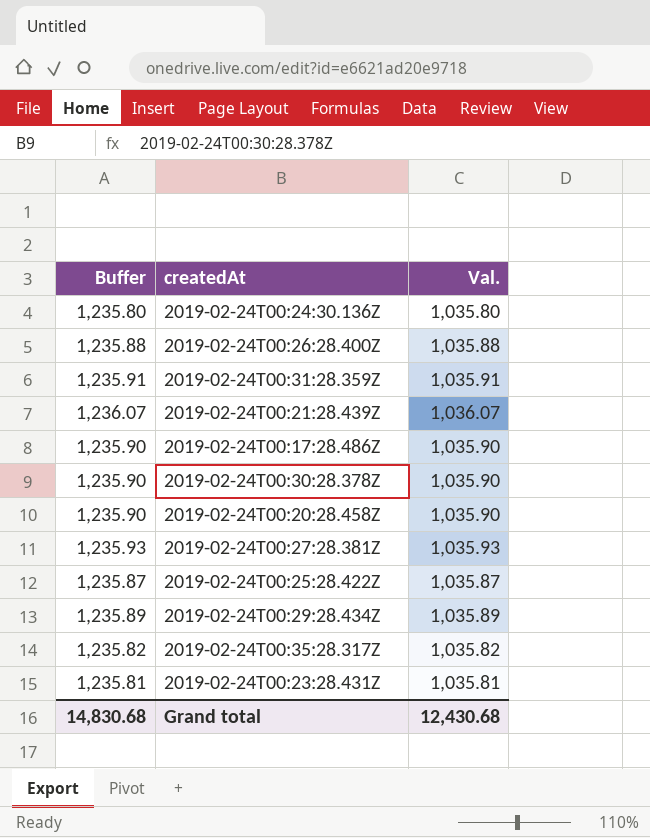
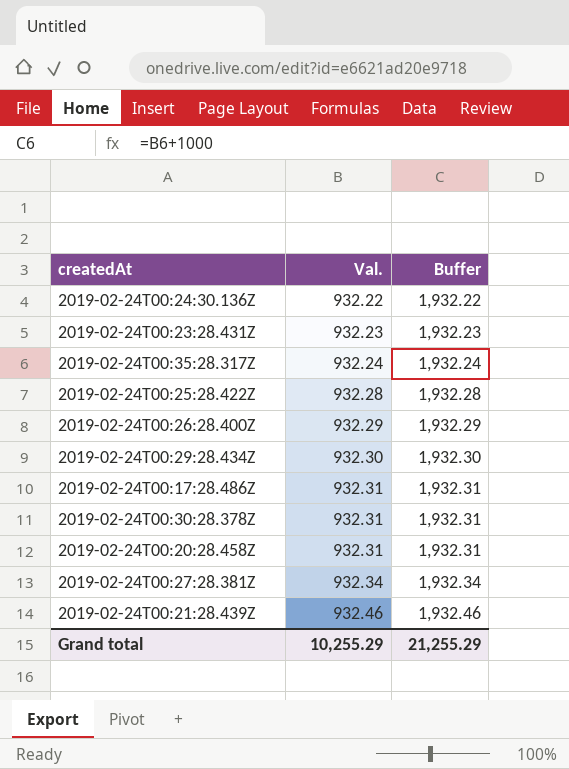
row order: none -> Val. ascending
column Buffer | formula: [Val.] + 200 -> [Val.] + 1000
column Buffer | position: 1 -> 3
row 2019-02-24T00:31:28.359Z: 1,235.91 | 1,035.91 -> none
2019-02-24T00:24:30.136Z | Val.: 1,035.80 -> 932.22
2019-02-24T00:23:28.431Z | Val.: 1,035.81 -> 932.23
2019-02-24T00:35:28.317Z | Val.: 1,035.82 -> 932.24
2019-02-24T00:25:28.422Z | Val.: 1,035.87 -> 932.28
2019-02-24T00:26:28.400Z | Val.: 1,035.88 -> 932.29
2019-02-24T00:29:28.434Z | Val.: 1,035.89 -> 932.30
2019-02-24T00:17:28.486Z | Val.: 1,035.90 -> 932.31
2019-02-24T00:30:28.378Z | Val.: 1,035.90 -> 932.31
2019-02-24T00:20:28.458Z | Val.: 1,035.90 -> 932.31
2019-02-24T00:27:28.381Z | Val.: 1,035.93 -> 932.34
2019-02-24T00:21:28.439Z | Val.: 1,036.07 -> 932.46
Grand total | Val.: 12,430.68 -> 10,255.29
Grand total | Buffer: 14,830.68 -> 21,255.29

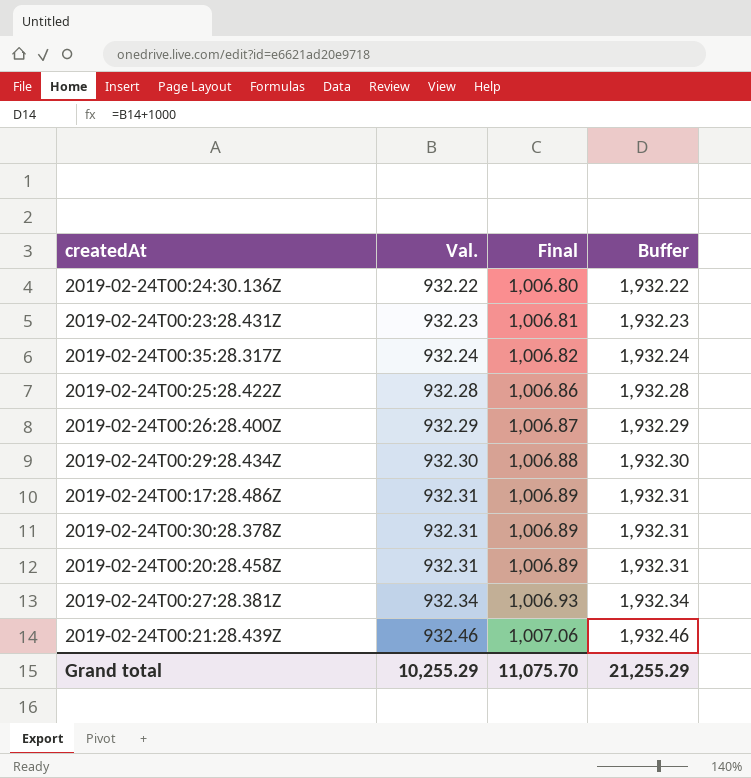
column Final | formula: none -> [Val.] * 1.08

